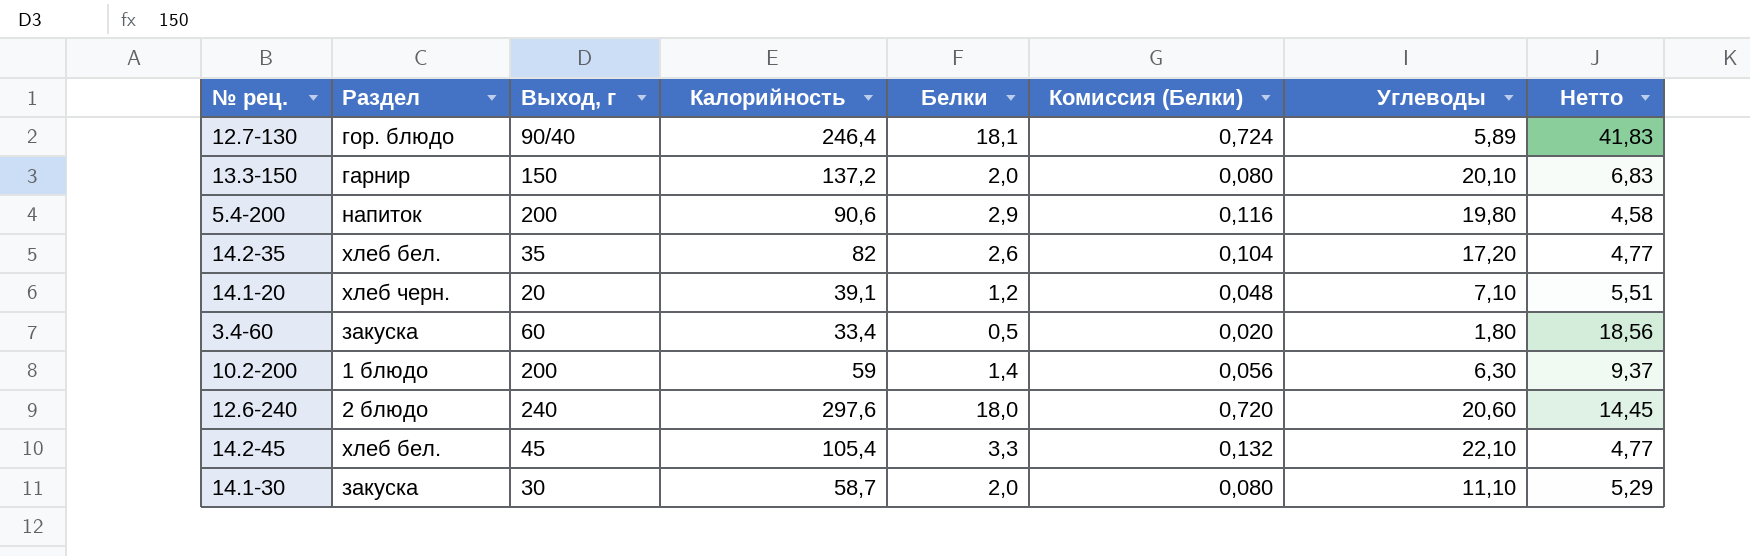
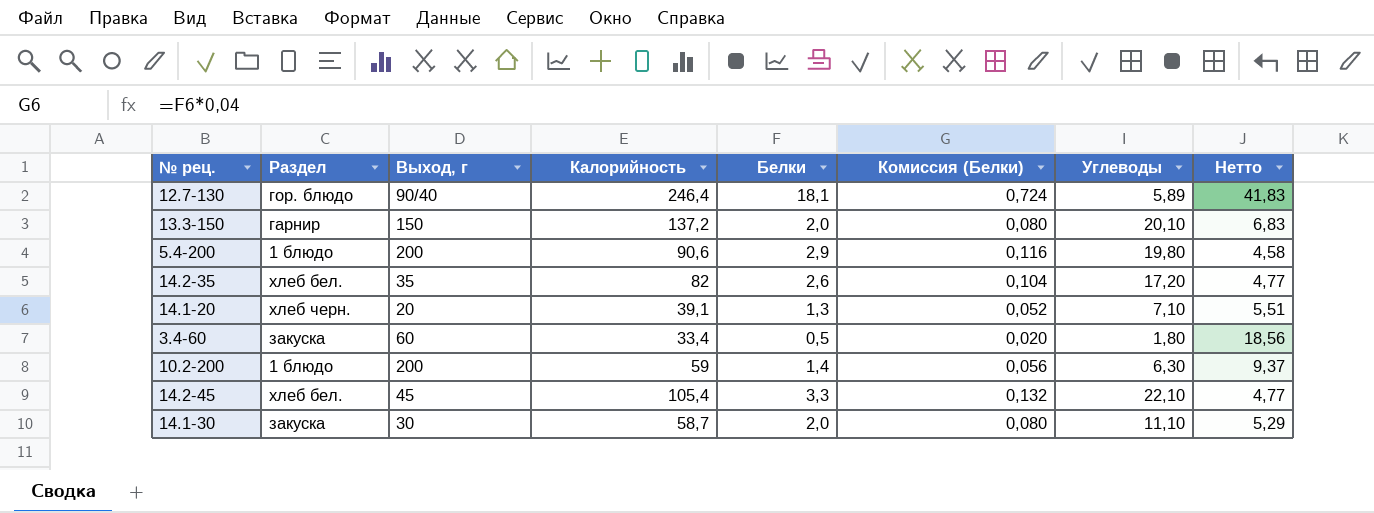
row 12.6-240: 2 блюдо | 240 | 297,6 | 18,0 | 0,720 | 20,60 | 14,45 -> none
5.4-200 | Раздел: напиток -> 1 блюдо
14.1-20 | Белки: 1,2 -> 1,3
14.1-20 | Комиссия (Белки): 0,048 -> 0,052

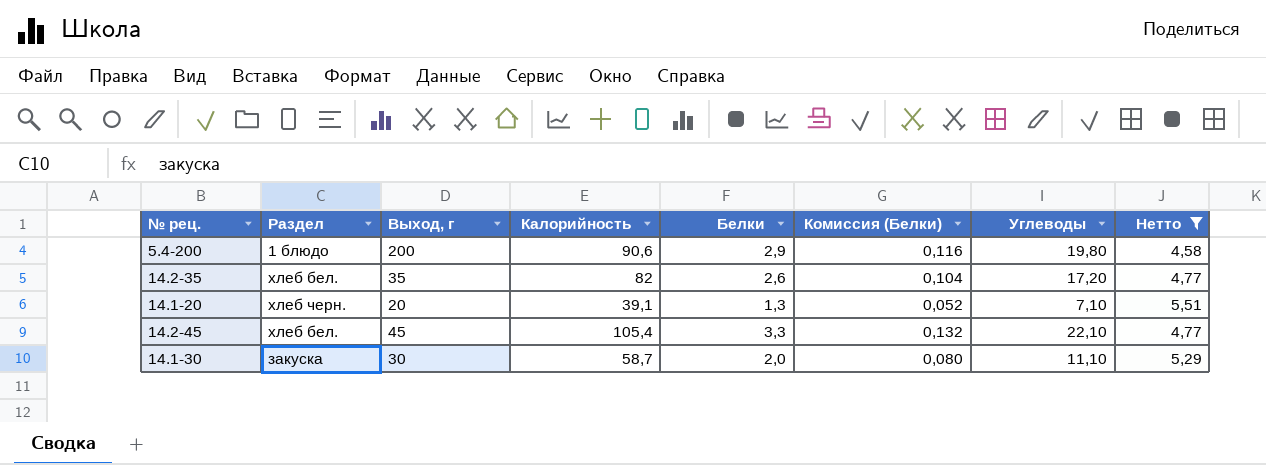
filter: none -> Нетто <= 5,51

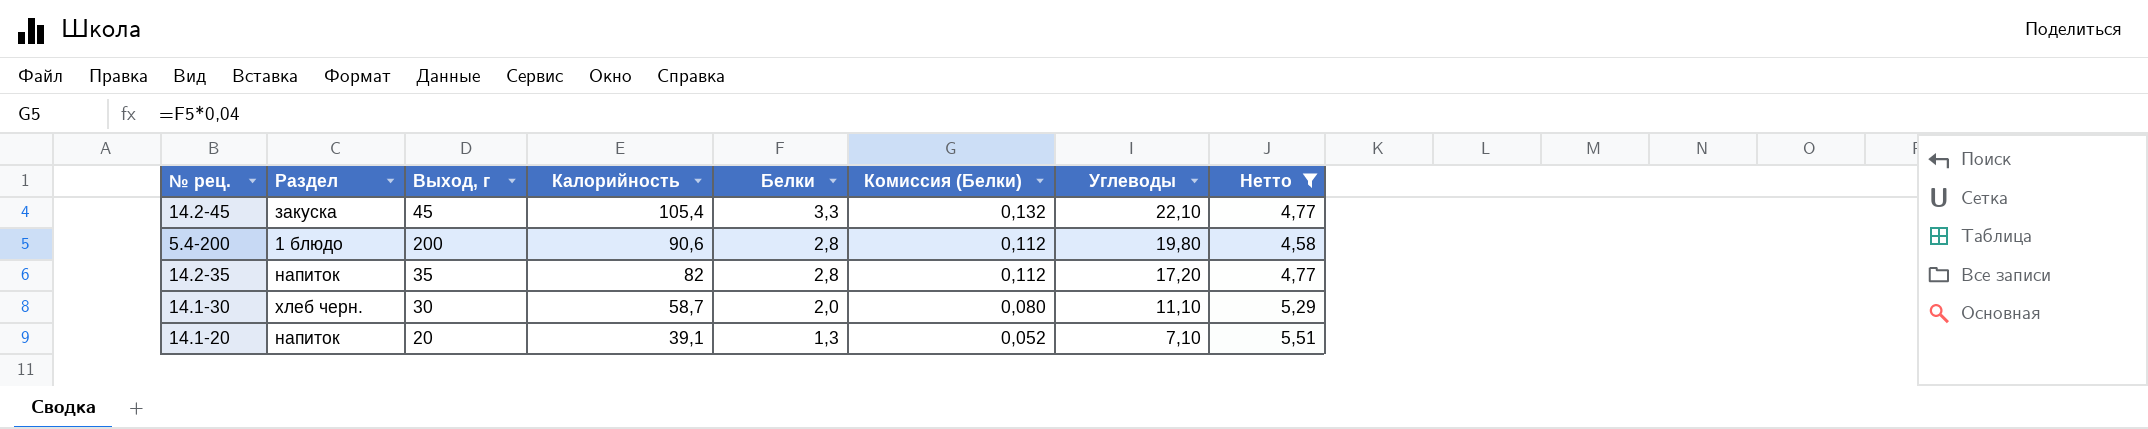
row order: none -> Калорийность descending
14.2-45 | Раздел: хлеб бел. -> закуска
5.4-200 | Белки: 2,9 -> 2,8
5.4-200 | Комиссия (Белки): 0,116 -> 0,112
14.2-35 | Раздел: хлеб бел. -> напиток
14.2-35 | Белки: 2,6 -> 2,8
14.2-35 | Комиссия (Белки): 0,104 -> 0,112
14.1-30 | Раздел: закуска -> хлеб черн.
14.1-20 | Раздел: хлеб черн. -> напиток

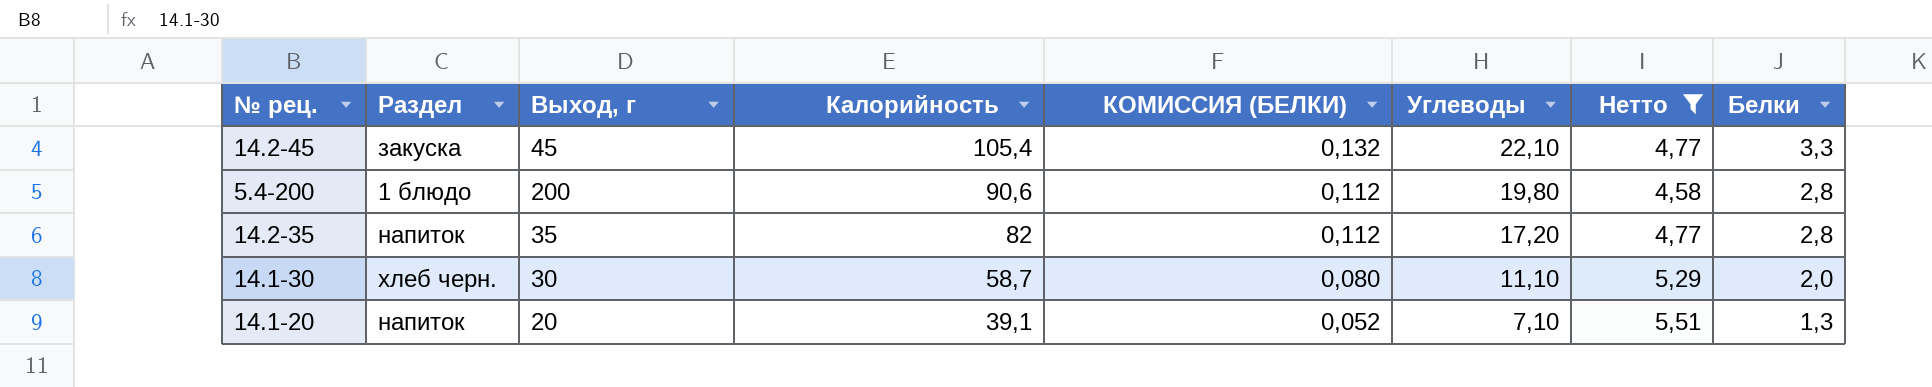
column name: Комиссия (Белки) -> КОМИССИЯ (БЕЛКИ)
column Белки | position: 5 -> 8

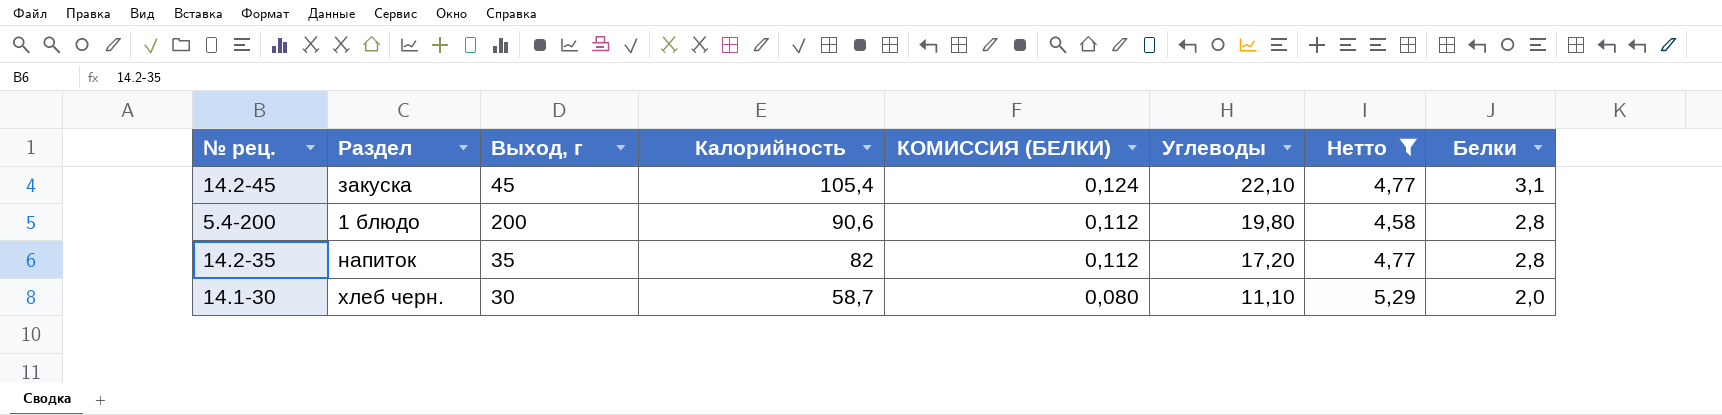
row 14.1-20: напиток | 20 | 39,1 | 0,052 | 7,10 | 5,51 | 1,3 -> none
14.2-45 | КОМИССИЯ (БЕЛКИ): 0,132 -> 0,124
14.2-45 | Белки: 3,3 -> 3,1

